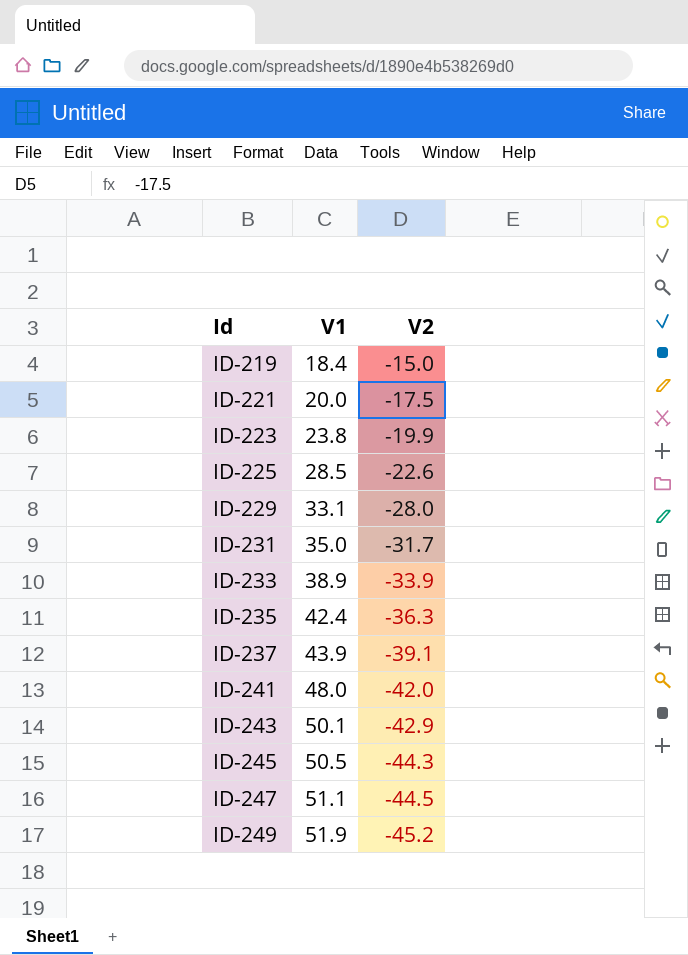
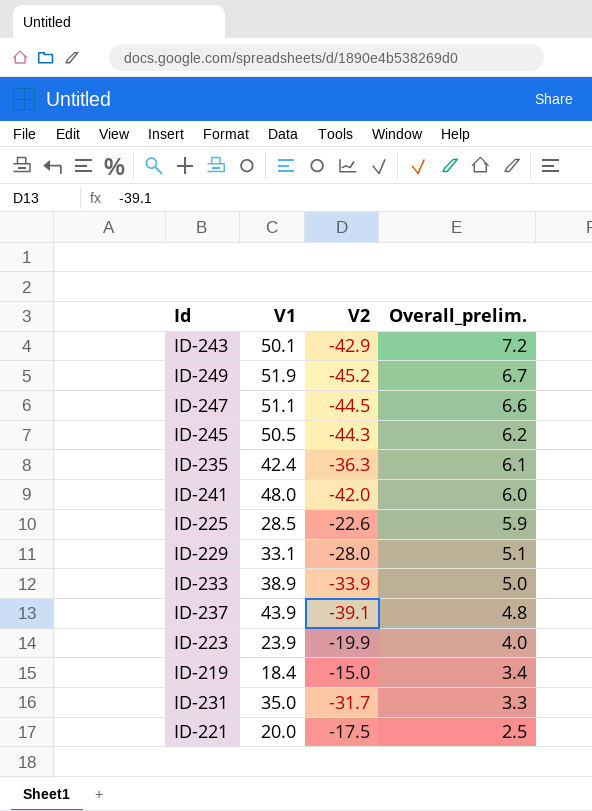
row order: Id ascending -> Overall_prelim. descending
column Overall_prelim. | formula: none -> [V1] + [V2]
ID-223 | V1: 23.8 -> 23.9

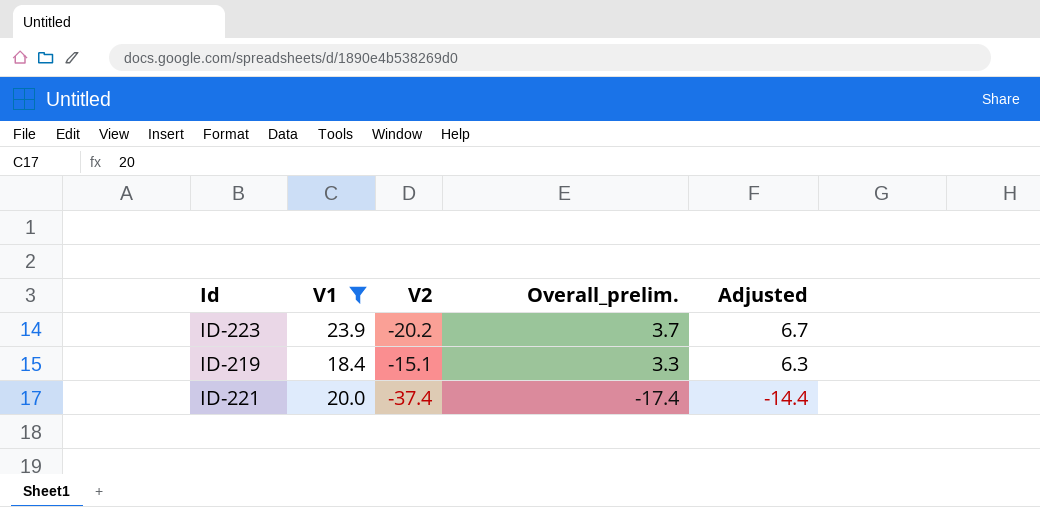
filter: none -> V1 <= 23.9
column Adjusted | formula: none -> [Overall_prelim.] + 3
ID-223 | V2: -19.9 -> -20.2
ID-223 | Overall_prelim.: 4.0 -> 3.7
ID-219 | V2: -15.0 -> -15.1
ID-219 | Overall_prelim.: 3.4 -> 3.3
ID-221 | V2: -17.5 -> -37.4
ID-221 | Overall_prelim.: 2.5 -> -17.4

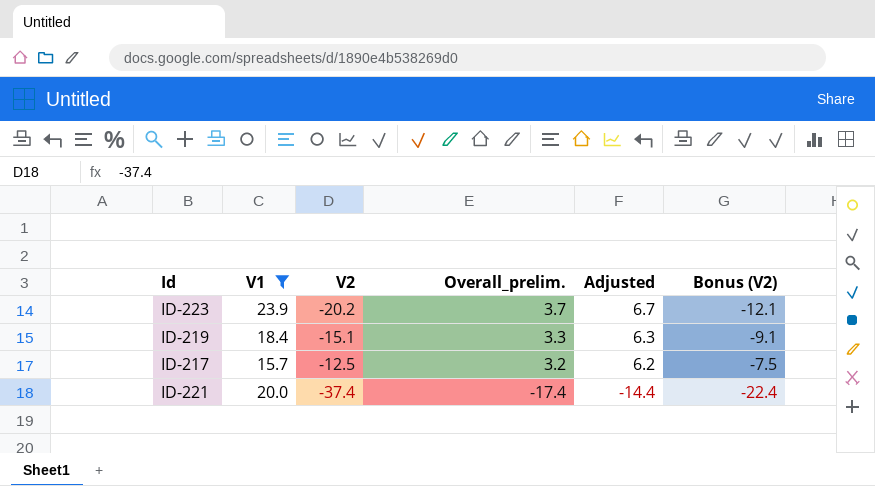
column Bonus (V2) | formula: none -> [V2] * 0.6
row ID-217: none -> 15.7 | -12.5 | 3.2 | 6.2 | -7.5

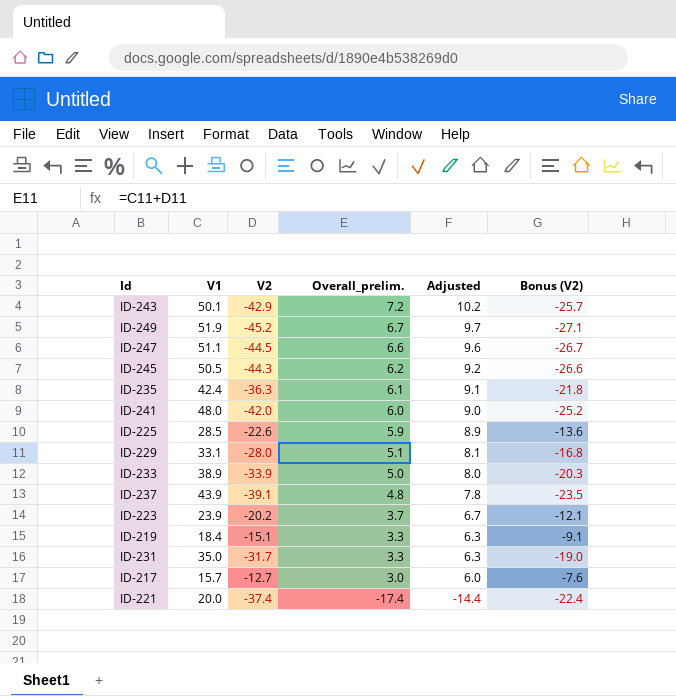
filter: V1 <= 23.9 -> none
ID-217 | V2: -12.5 -> -12.7
ID-217 | Overall_prelim.: 3.2 -> 3.0
ID-217 | Adjusted: 6.2 -> 6.0
ID-217 | Bonus (V2): -7.5 -> -7.6

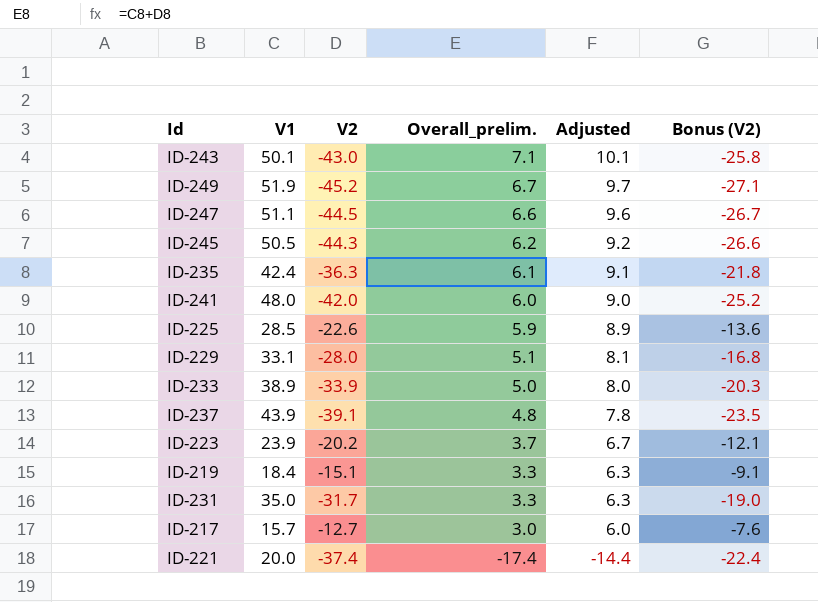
ID-243 | V2: -42.9 -> -43.0
ID-243 | Overall_prelim.: 7.2 -> 7.1
ID-243 | Adjusted: 10.2 -> 10.1
ID-243 | Bonus (V2): -25.7 -> -25.8

